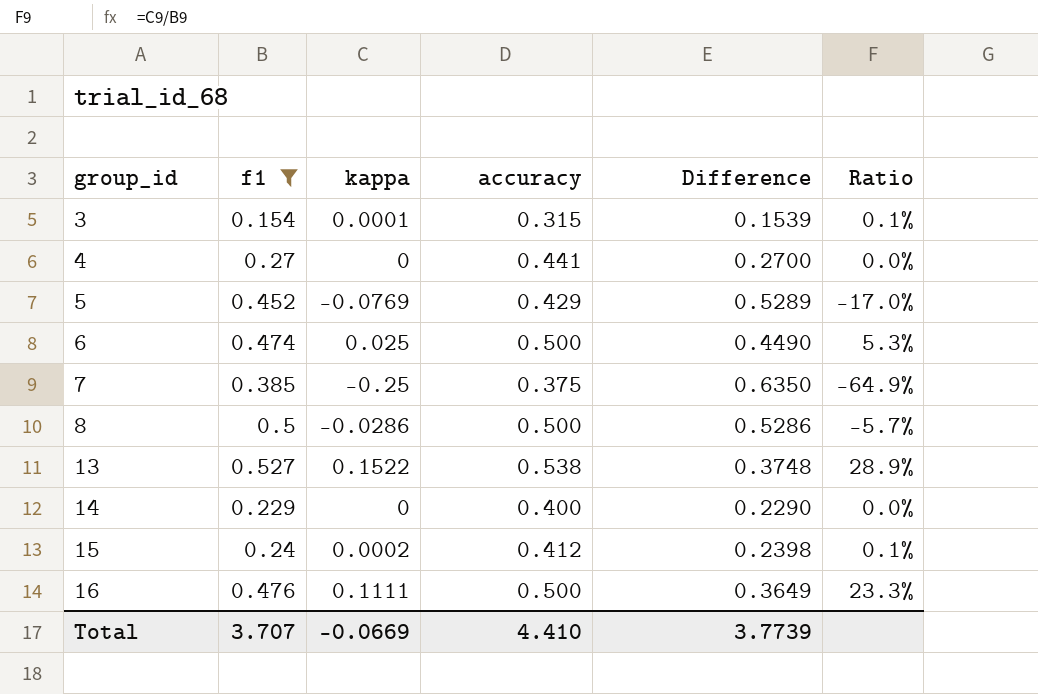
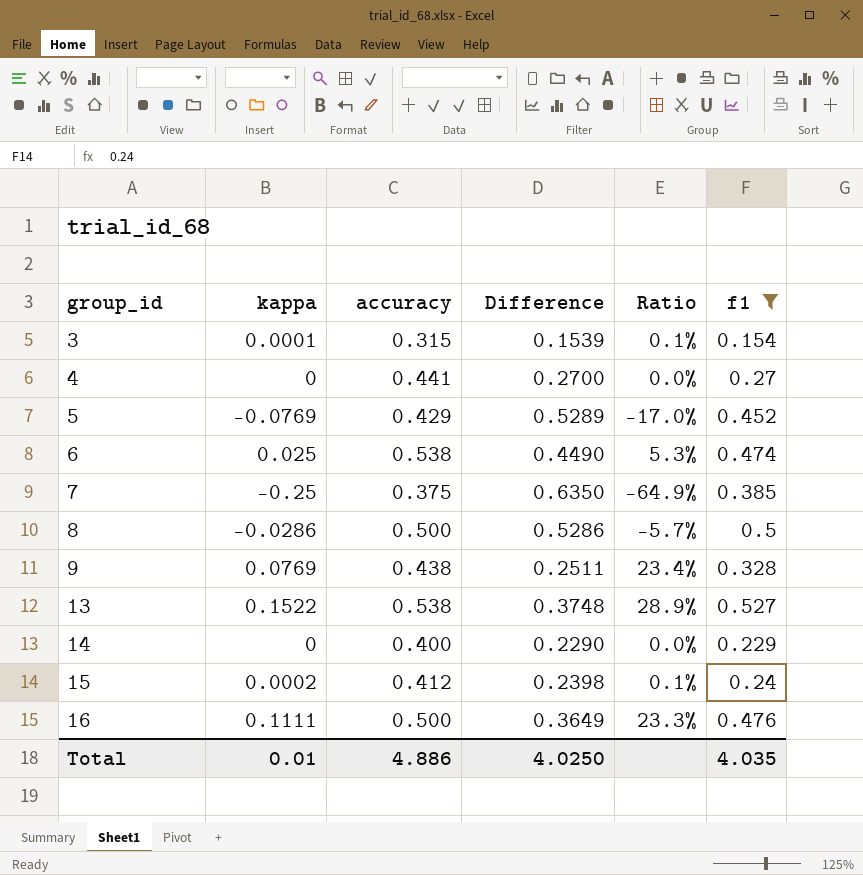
column f1 | position: 2 -> 6
6 | accuracy: 0.500 -> 0.538
row 9: none -> 0.0769 | 0.438 | 0.2511 | 23.4% | 0.328
Total | kappa: -0.0669 -> 0.01
Total | accuracy: 4.410 -> 4.886
Total | Difference: 3.7739 -> 4.0250
Total | f1: 3.707 -> 4.035

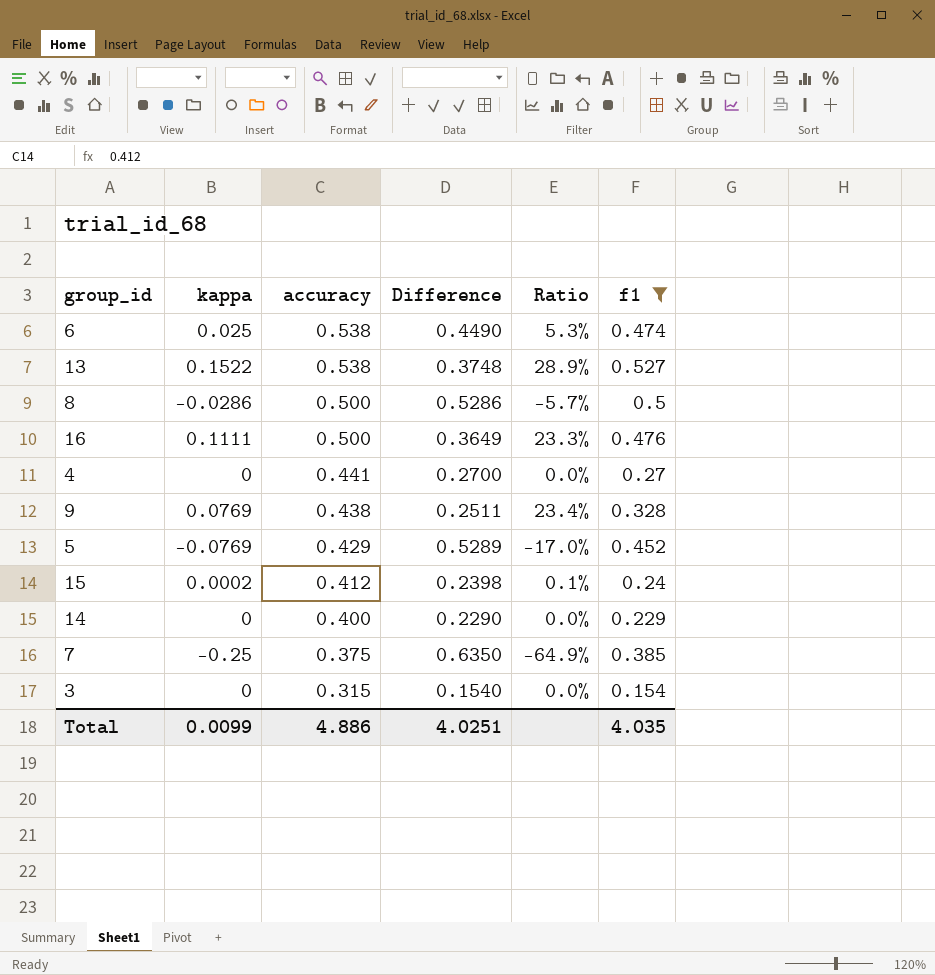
row order: group_id ascending -> accuracy descending
3 | kappa: 0.0001 -> 0
3 | Difference: 0.1539 -> 0.1540
3 | Ratio: 0.1% -> 0.0%
Total | kappa: 0.01 -> 0.0099
Total | Difference: 4.0250 -> 4.0251

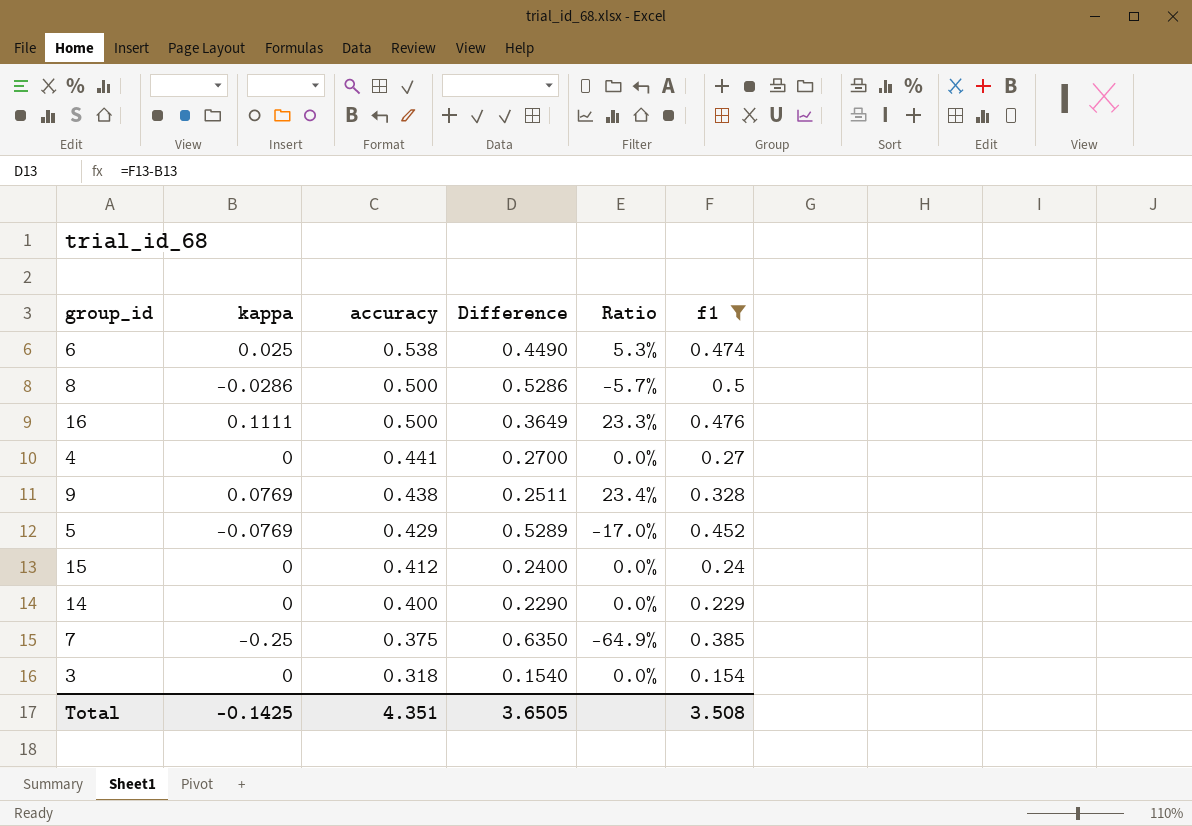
row 13: 0.1522 | 0.538 | 0.3748 | 28.9% | 0.527 -> none
15 | kappa: 0.0002 -> 0
15 | Difference: 0.2398 -> 0.2400
15 | Ratio: 0.1% -> 0.0%
3 | accuracy: 0.315 -> 0.318
Total | kappa: 0.0099 -> -0.1425
Total | accuracy: 4.886 -> 4.351
Total | Difference: 4.0251 -> 3.6505
Total | f1: 4.035 -> 3.508

